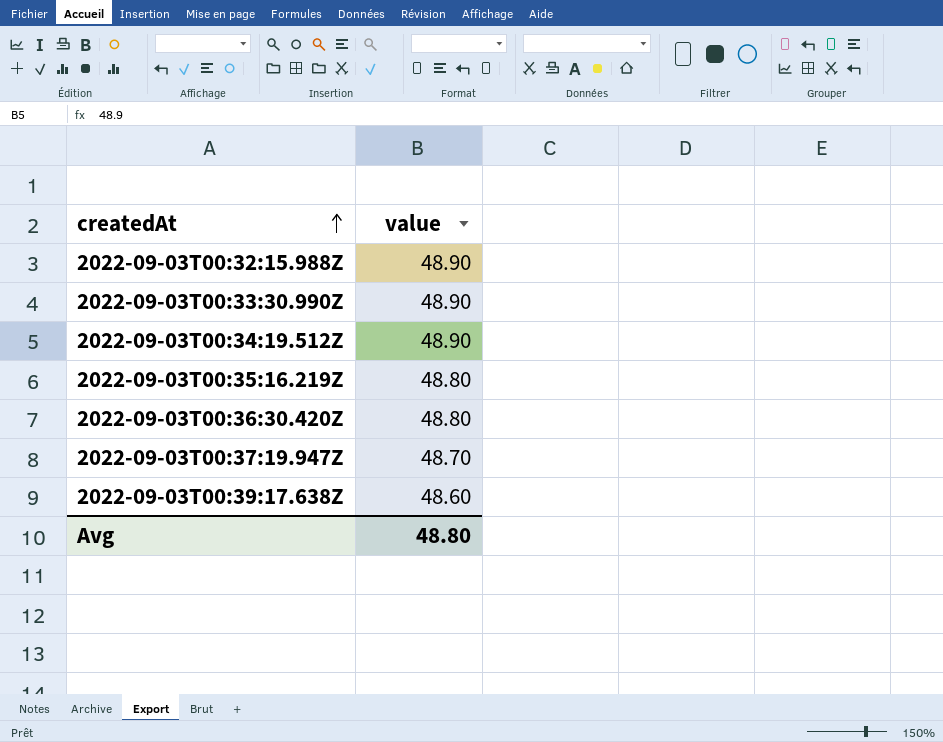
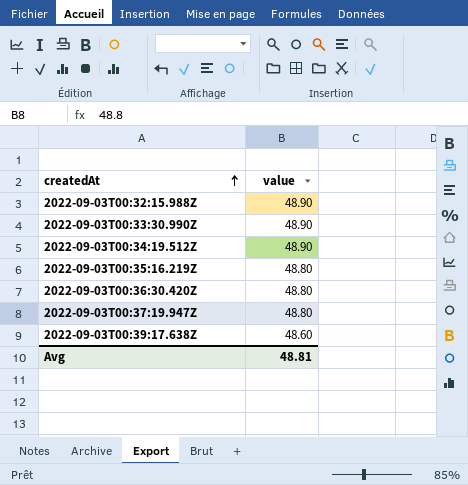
2022-09-03T00:37:19.947Z | value: 48.70 -> 48.80
Avg | value: 48.80 -> 48.81

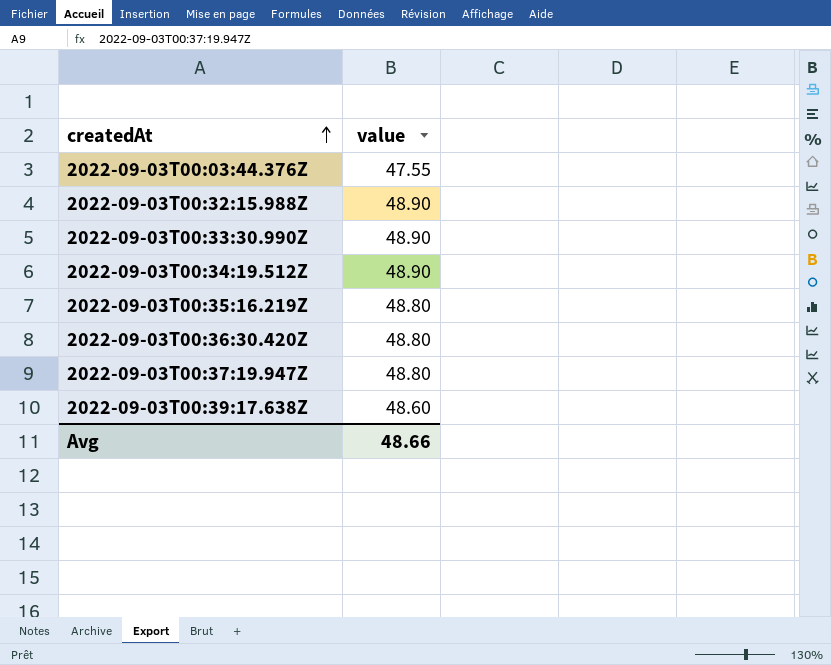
row 2022-09-03T00:03:44.376Z: none -> 47.55
Avg | value: 48.81 -> 48.66

